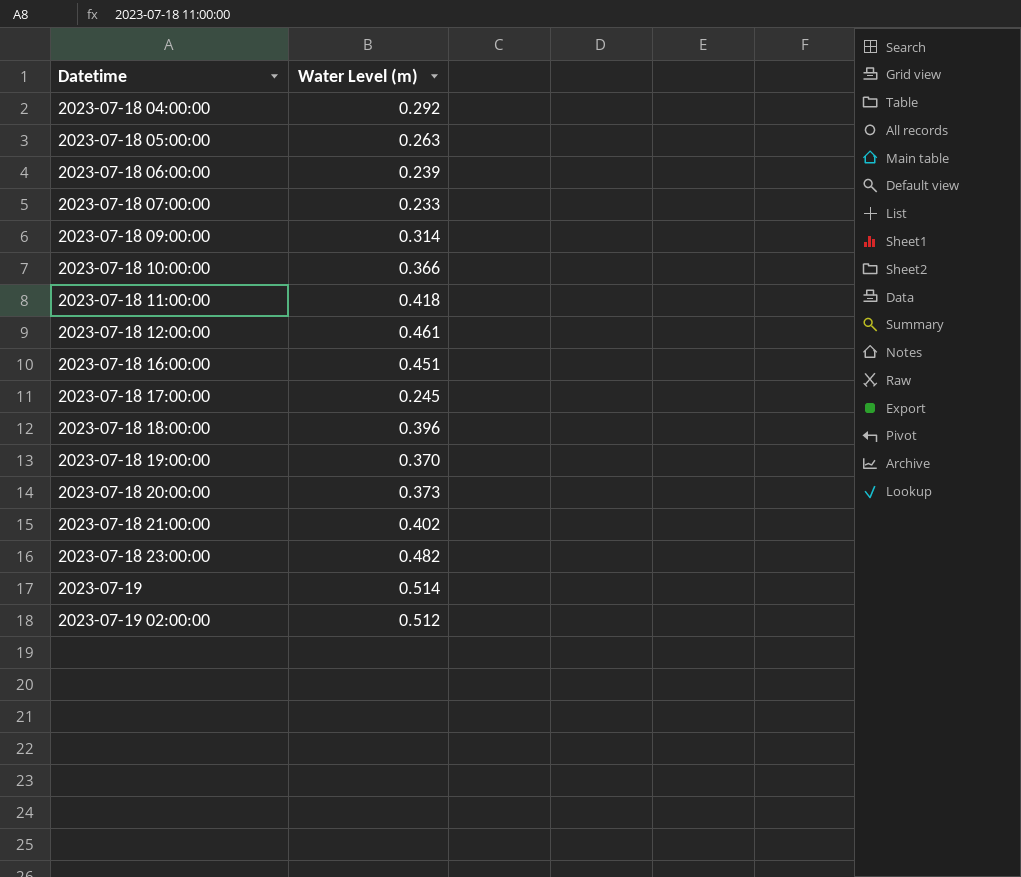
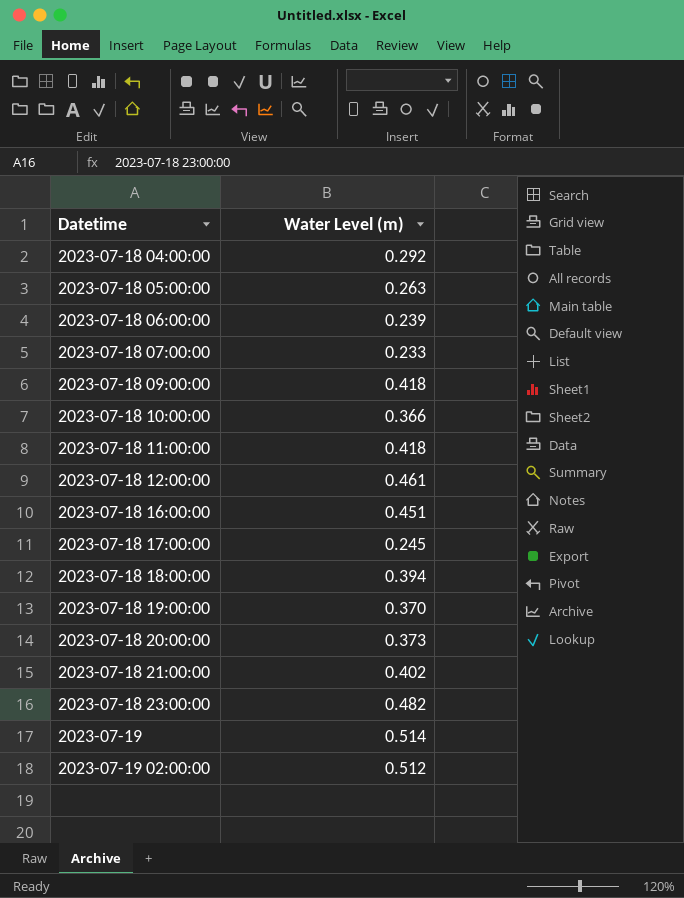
2023-07-18 09:00:00 | Water Level (m): 0.314 -> 0.418
2023-07-18 18:00:00 | Water Level (m): 0.396 -> 0.394

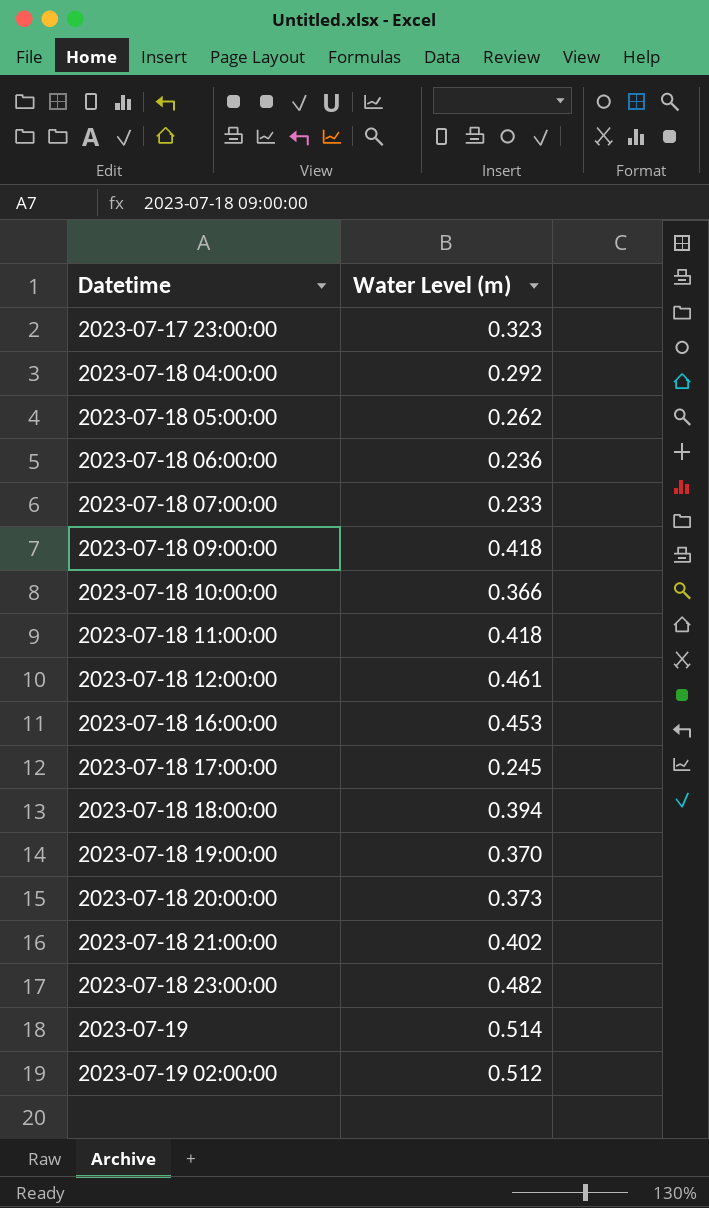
row 2023-07-17 23:00:00: none -> 0.323
2023-07-18 05:00:00 | Water Level (m): 0.263 -> 0.262
2023-07-18 06:00:00 | Water Level (m): 0.239 -> 0.236
2023-07-18 16:00:00 | Water Level (m): 0.451 -> 0.453

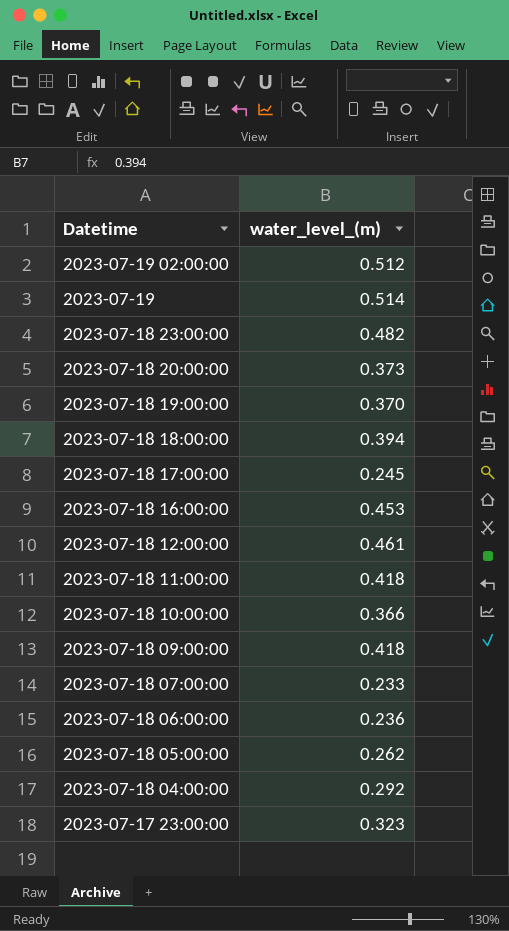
row order: Datetime ascending -> Datetime descending
column name: Water Level (m) -> water_level_(m)
row 2023-07-18 21:00:00: 0.402 -> none

